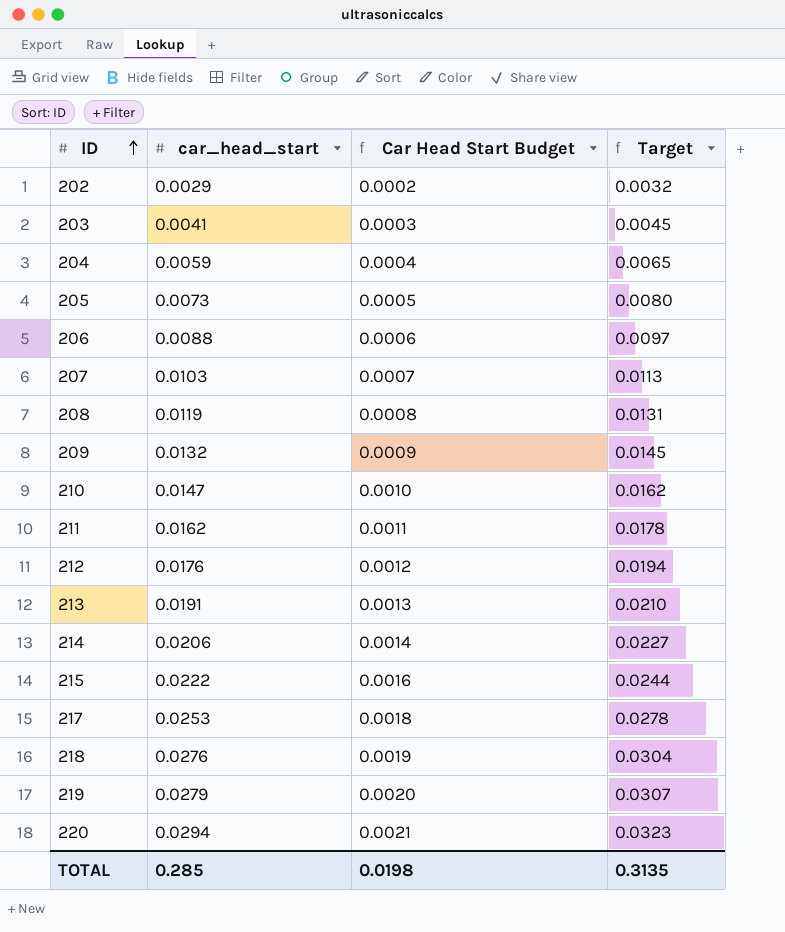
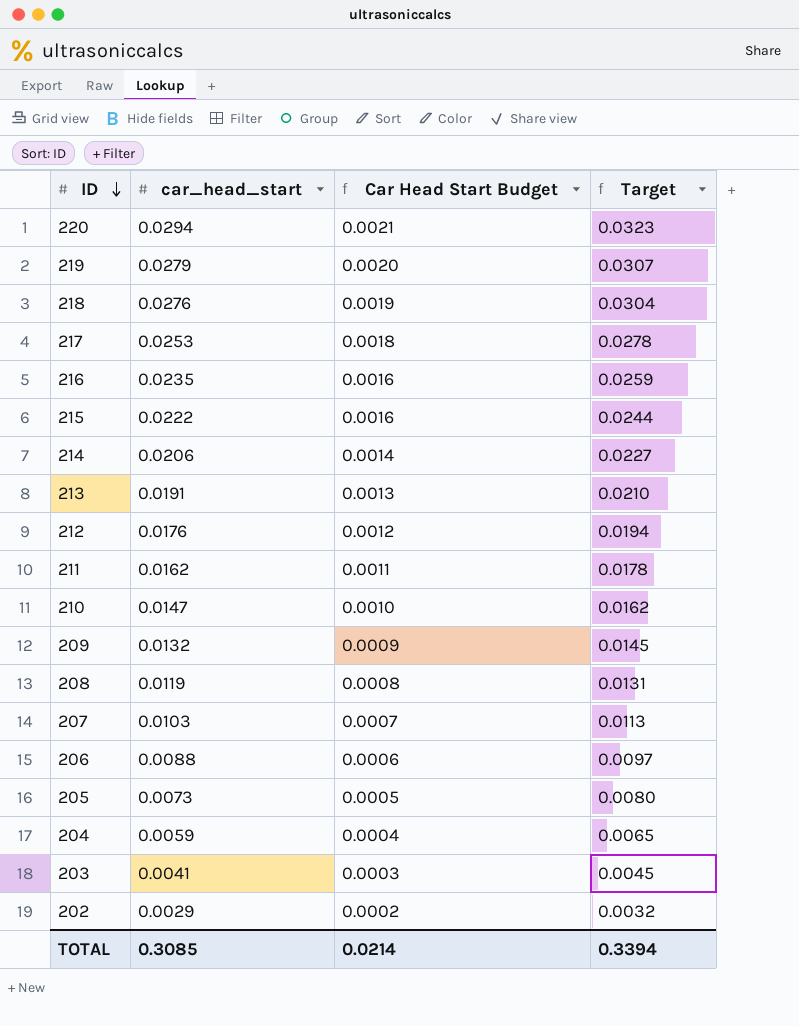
row order: ID ascending -> ID descending
row 216: none -> 0.0235 | 0.0016 | 0.0259
TOTAL | car_head_start: 0.285 -> 0.3085
TOTAL | Car Head Start Budget: 0.0198 -> 0.0214
TOTAL | Target: 0.3135 -> 0.3394

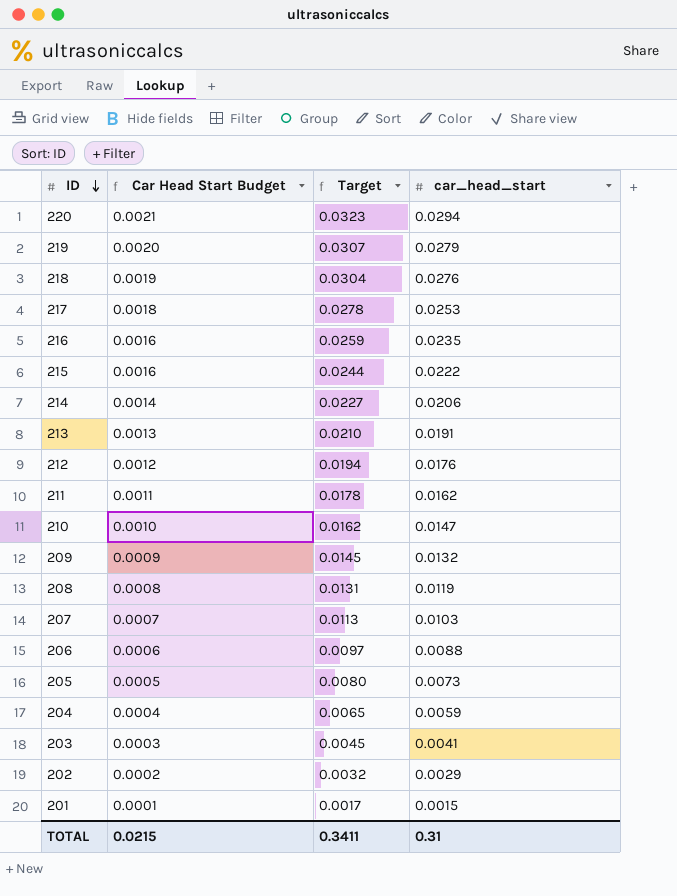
column car_head_start | position: 2 -> 4
row 201: none -> 0.0001 | 0.0017 | 0.0015
TOTAL | Car Head Start Budget: 0.0214 -> 0.0215
TOTAL | Target: 0.3394 -> 0.3411
TOTAL | car_head_start: 0.3085 -> 0.31

